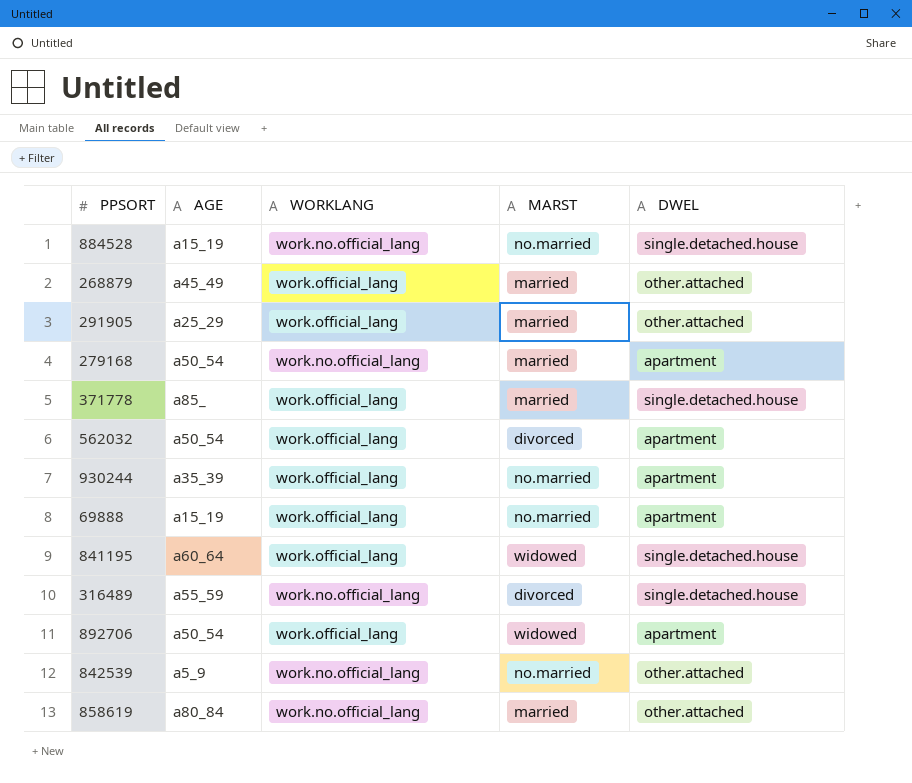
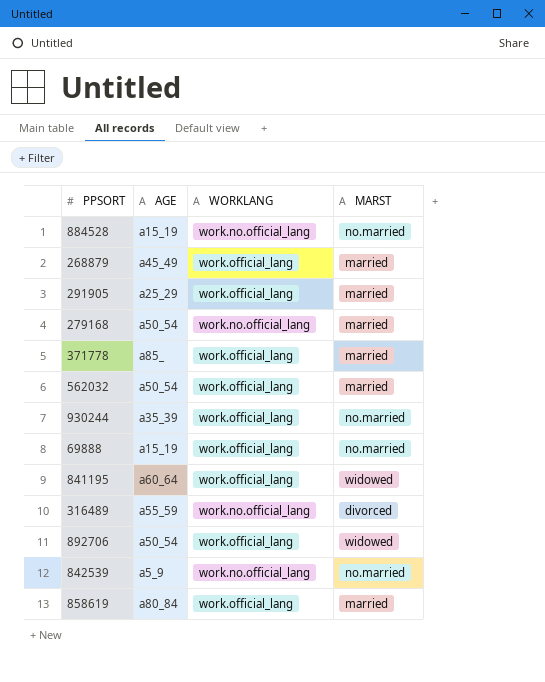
column DWEL | position: 5 -> none
562032 | MARST: divorced -> married
858619 | WORKLANG: work.no.official_lang -> work.official_lang

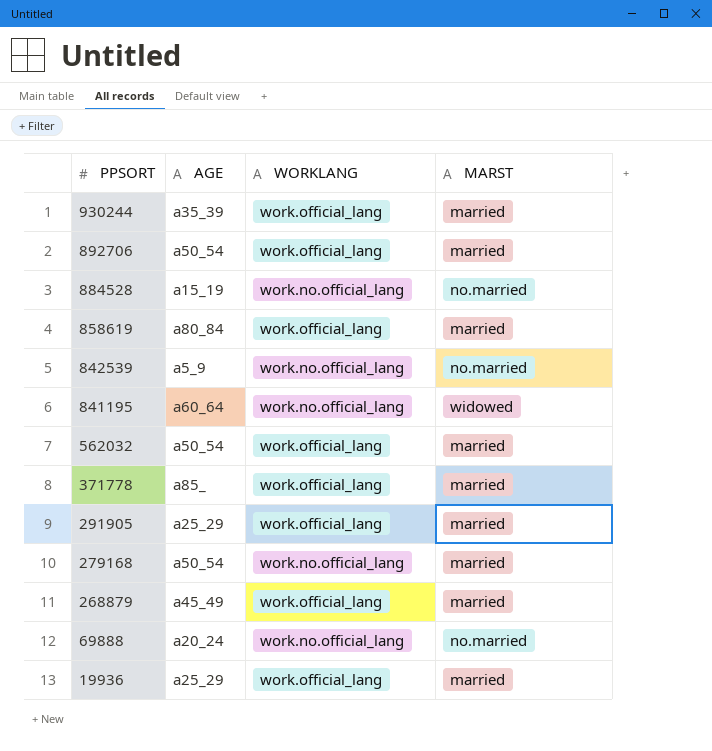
row order: none -> PPSORT descending
row 316489: a55_59 | work.no.official_lang | divorced -> none
930244 | MARST: no.married -> married
892706 | MARST: widowed -> married
841195 | WORKLANG: work.official_lang -> work.no.official_lang
69888 | AGE: a15_19 -> a20_24
69888 | WORKLANG: work.official_lang -> work.no.official_lang
row 19936: none -> a25_29 | work.official_lang | married

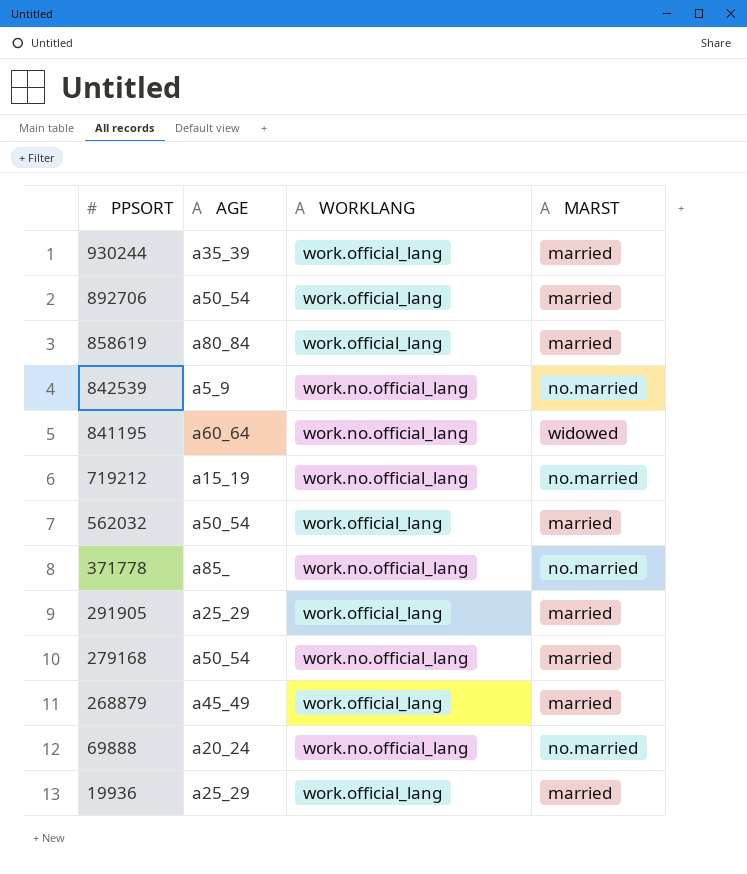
row 884528: a15_19 | work.no.official_lang | no.married -> none
row 719212: none -> a15_19 | work.no.official_lang | no.married
371778 | WORKLANG: work.official_lang -> work.no.official_lang
371778 | MARST: married -> no.married

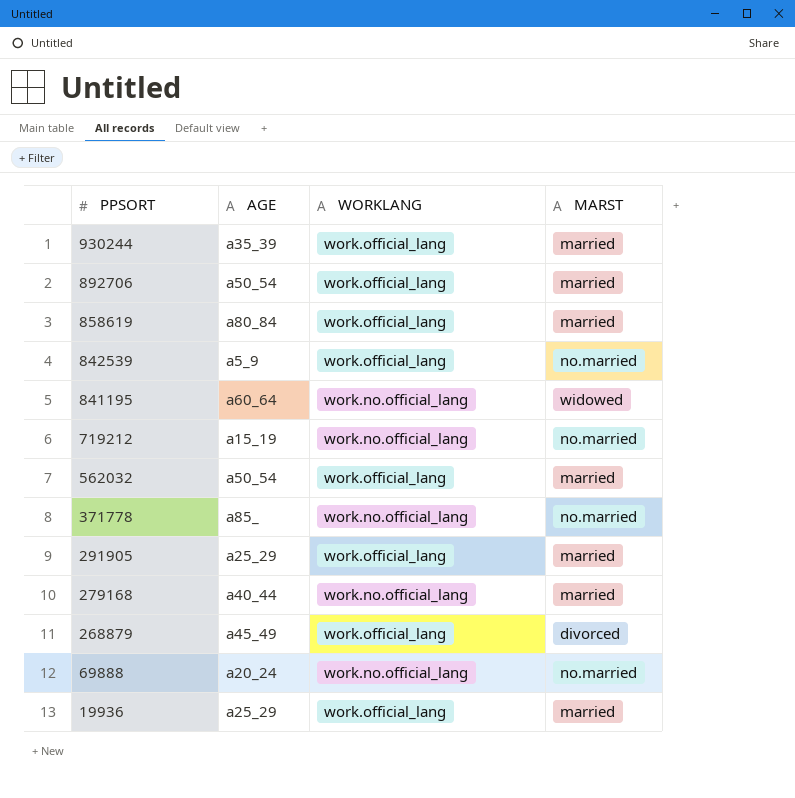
842539 | WORKLANG: work.no.official_lang -> work.official_lang
279168 | AGE: a50_54 -> a40_44
268879 | MARST: married -> divorced

